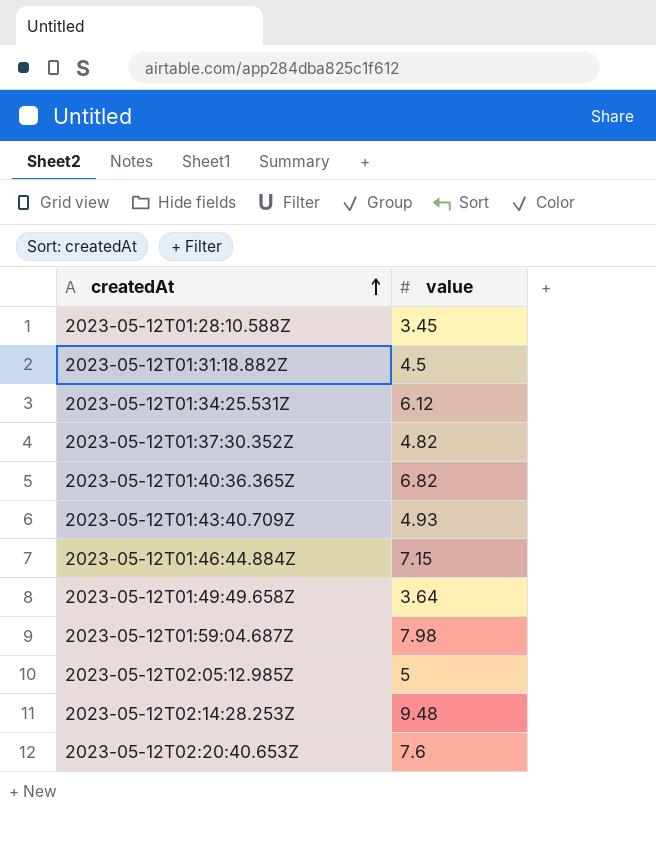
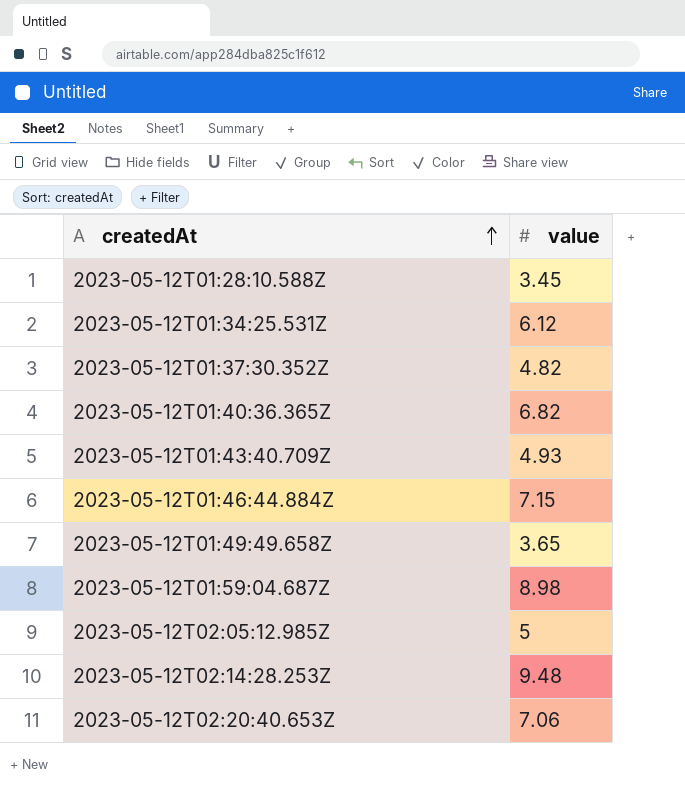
row 2023-05-12T01:31:18.882Z: 4.5 -> none
2023-05-12T01:49:49.658Z | value: 3.64 -> 3.65
2023-05-12T01:59:04.687Z | value: 7.98 -> 8.98
2023-05-12T02:20:40.653Z | value: 7.6 -> 7.06

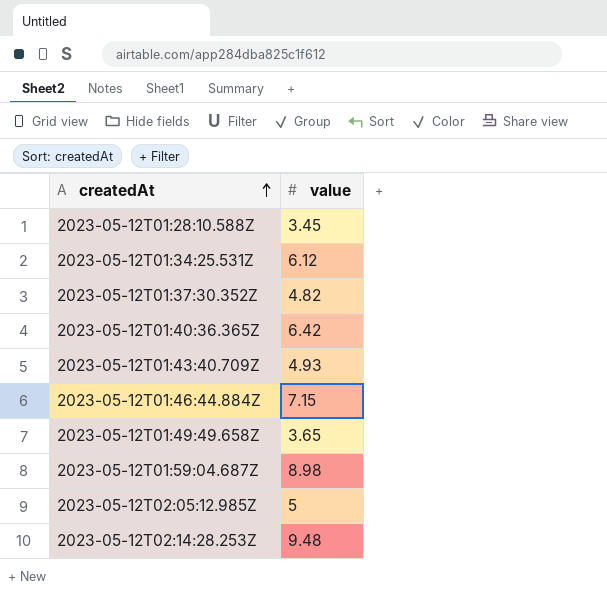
row 2023-05-12T02:20:40.653Z: 7.06 -> none
2023-05-12T01:40:36.365Z | value: 6.82 -> 6.42

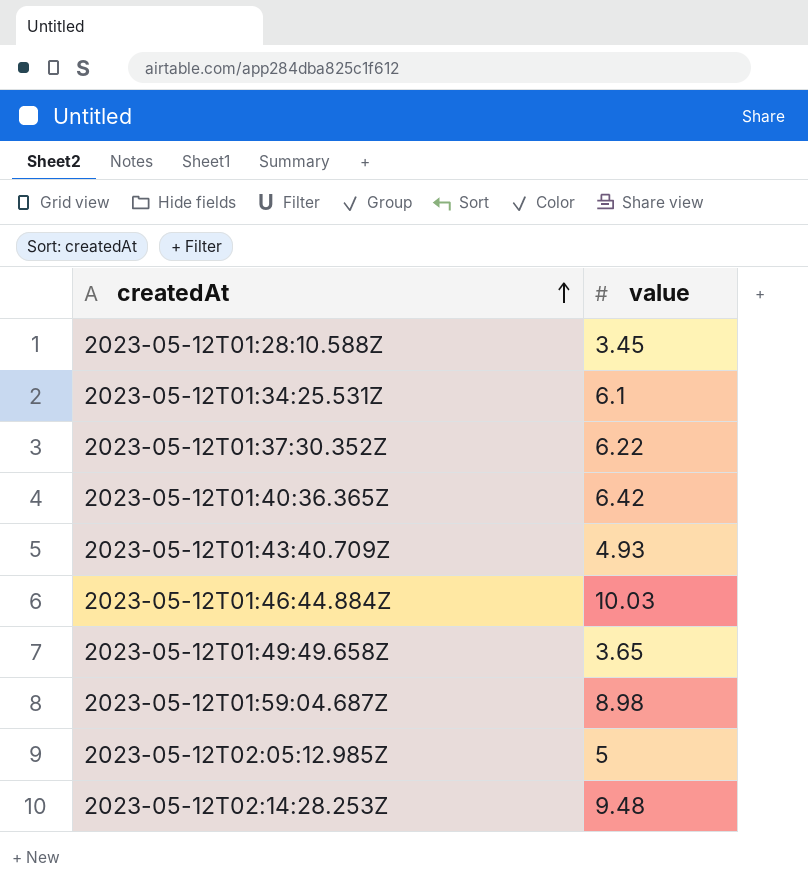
2023-05-12T01:34:25.531Z | value: 6.12 -> 6.1
2023-05-12T01:37:30.352Z | value: 4.82 -> 6.22
2023-05-12T01:46:44.884Z | value: 7.15 -> 10.03

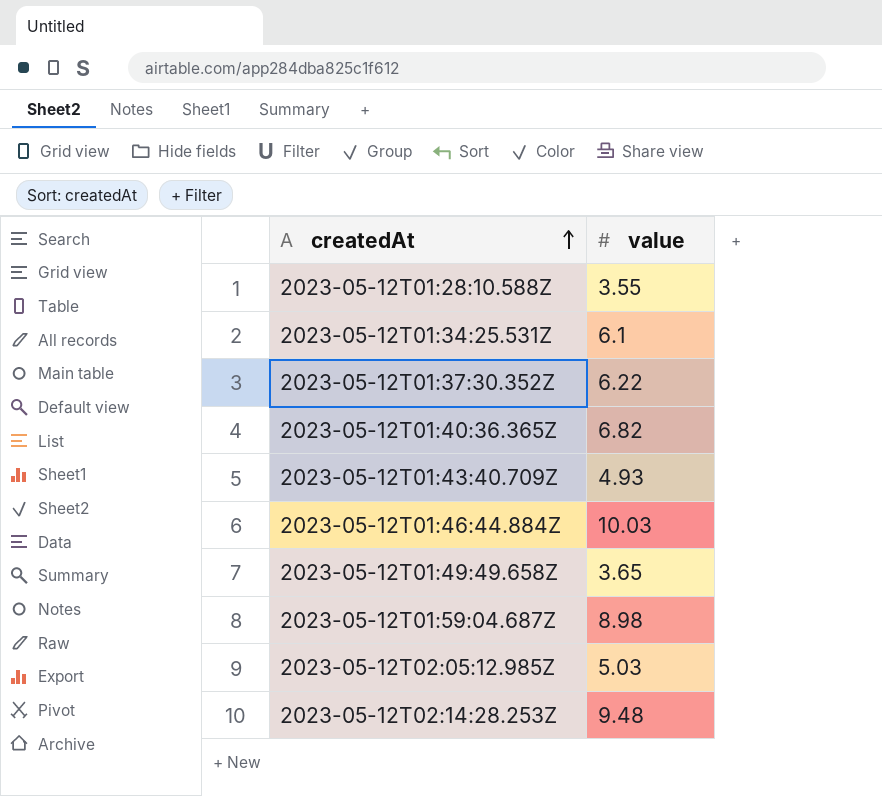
2023-05-12T01:28:10.588Z | value: 3.45 -> 3.55
2023-05-12T01:40:36.365Z | value: 6.42 -> 6.82
2023-05-12T02:05:12.985Z | value: 5 -> 5.03

